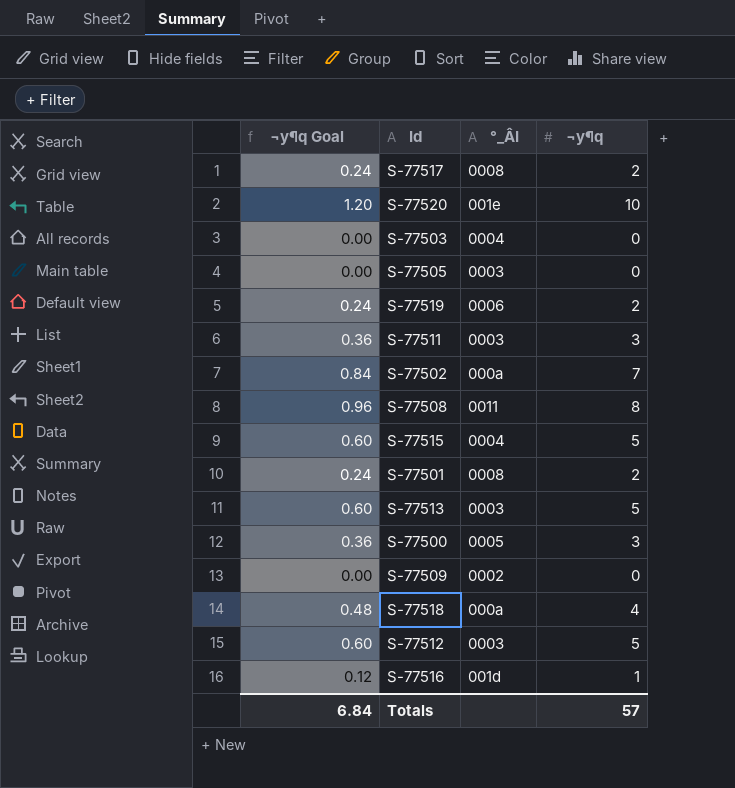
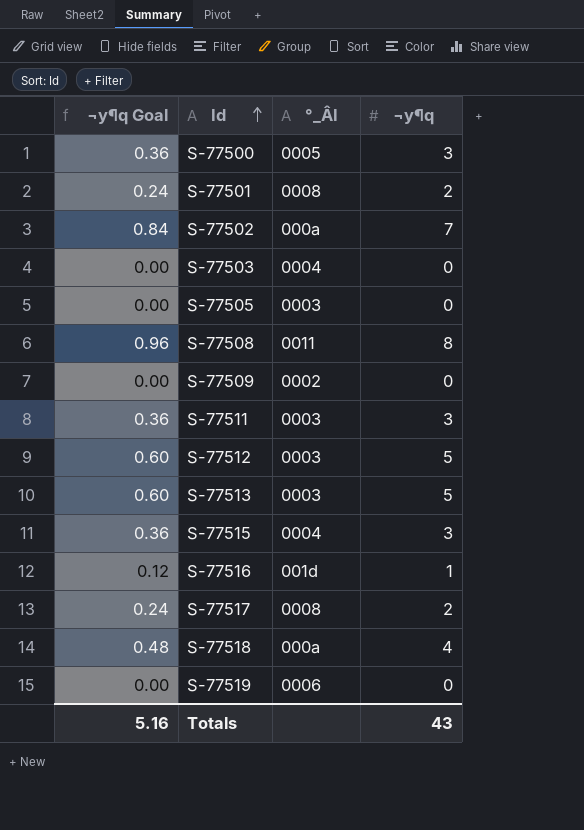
row order: none -> Id ascending
row S-77520: 1.20 | 001e | 10 -> none
S-77515 | ¬y¶q Goal: 0.60 -> 0.36
S-77515 | ¬y¶q: 5 -> 3
S-77519 | ¬y¶q Goal: 0.24 -> 0.00
S-77519 | ¬y¶q: 2 -> 0
Totals | ¬y¶q Goal: 6.84 -> 5.16
Totals | ¬y¶q: 57 -> 43

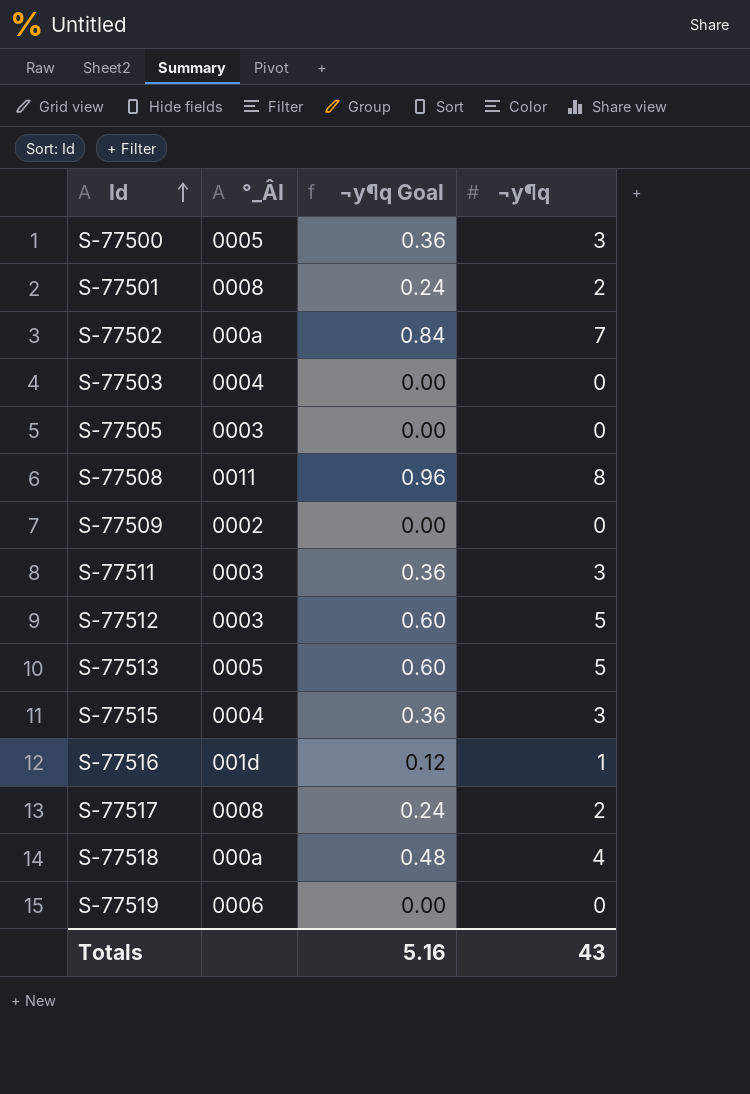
column ¬y¶q Goal | position: 1 -> 3
S-77513 | °_ÂI: 0003 -> 0005

